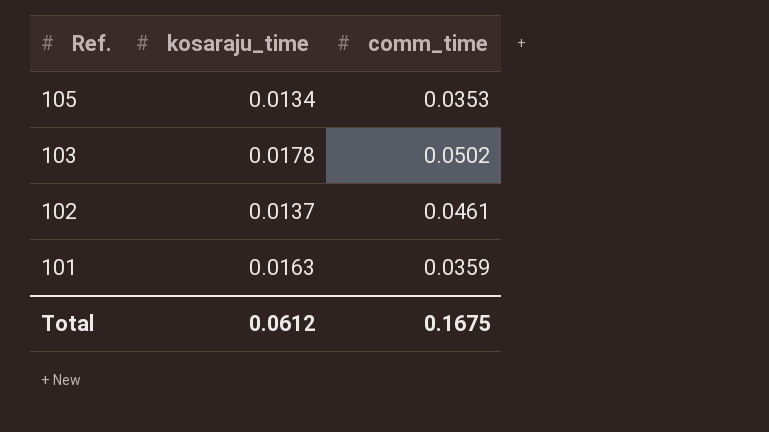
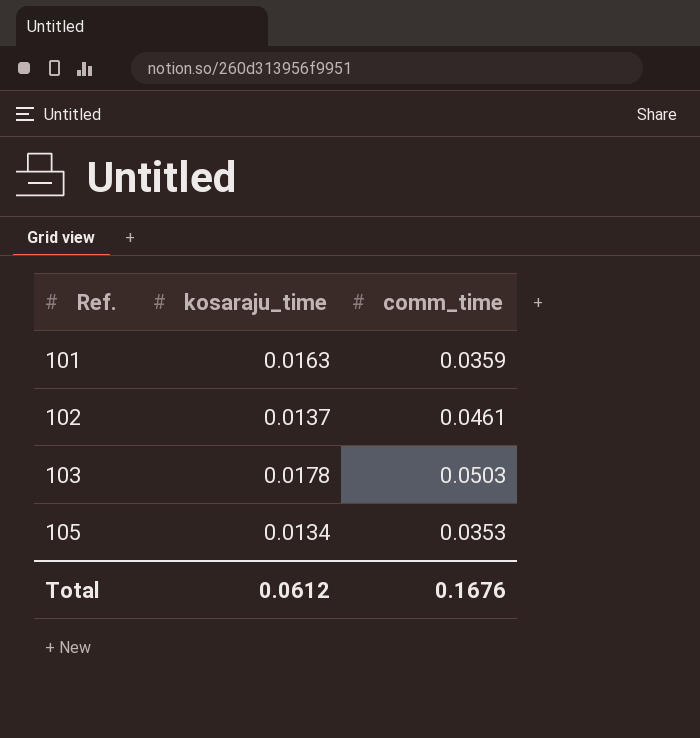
row order: Ref. descending -> Ref. ascending
103 | comm_time: 0.0502 -> 0.0503
Total | comm_time: 0.1675 -> 0.1676

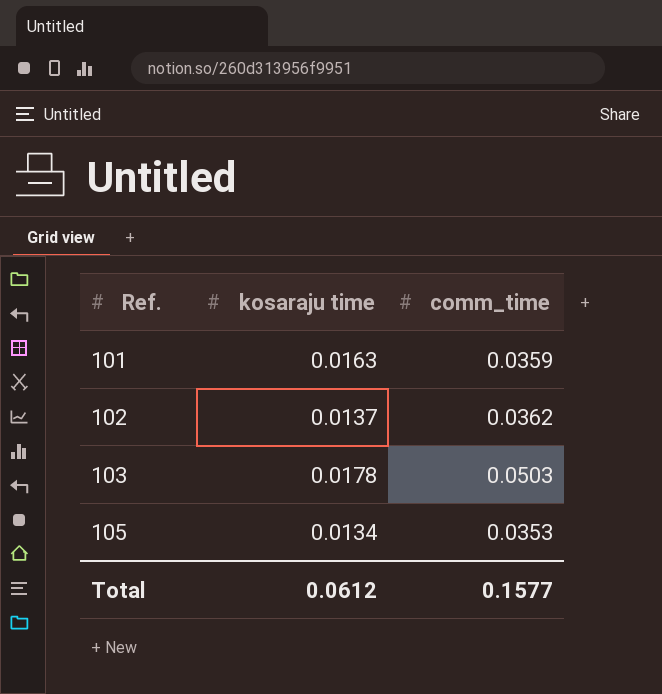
column name: kosaraju_time -> kosaraju time
102 | comm_time: 0.0461 -> 0.0362
Total | comm_time: 0.1676 -> 0.1577

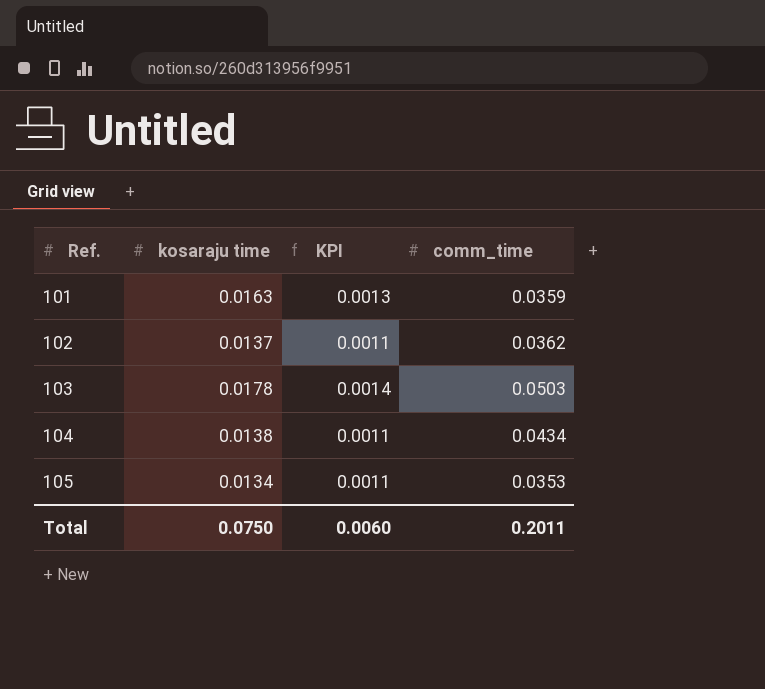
column KPI | formula: none -> [kosaraju time] * 0.08
row 104: none -> 0.0138 | 0.0011 | 0.0434
Total | kosaraju time: 0.0612 -> 0.0750
Total | comm_time: 0.1577 -> 0.2011

